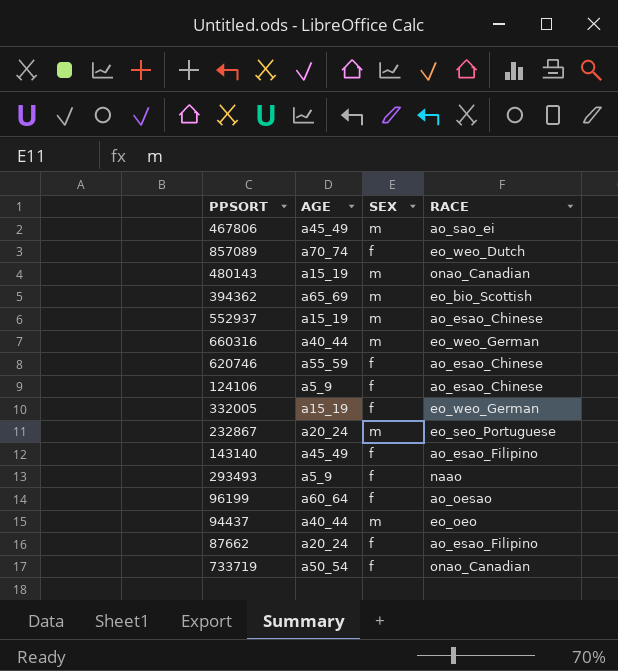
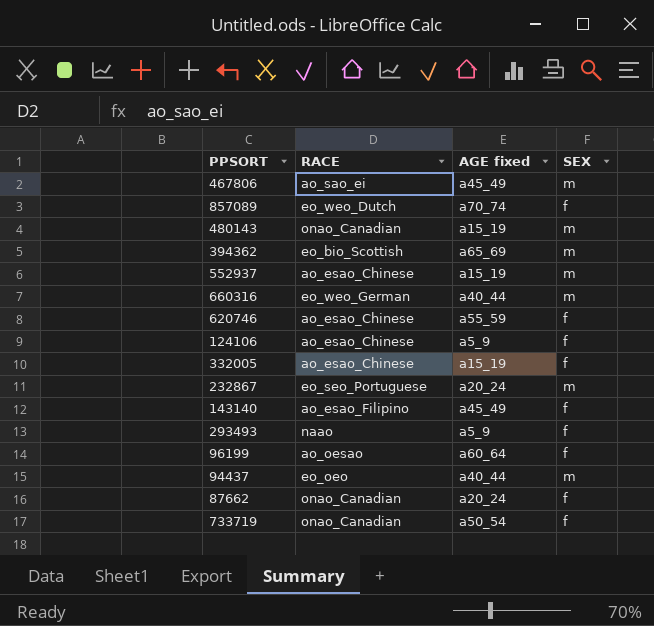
column RACE | position: 4 -> 2
column name: AGE -> AGE fixed
332005 | RACE: eo_weo_German -> ao_esao_Chinese
87662 | RACE: ao_esao_Filipino -> onao_Canadian

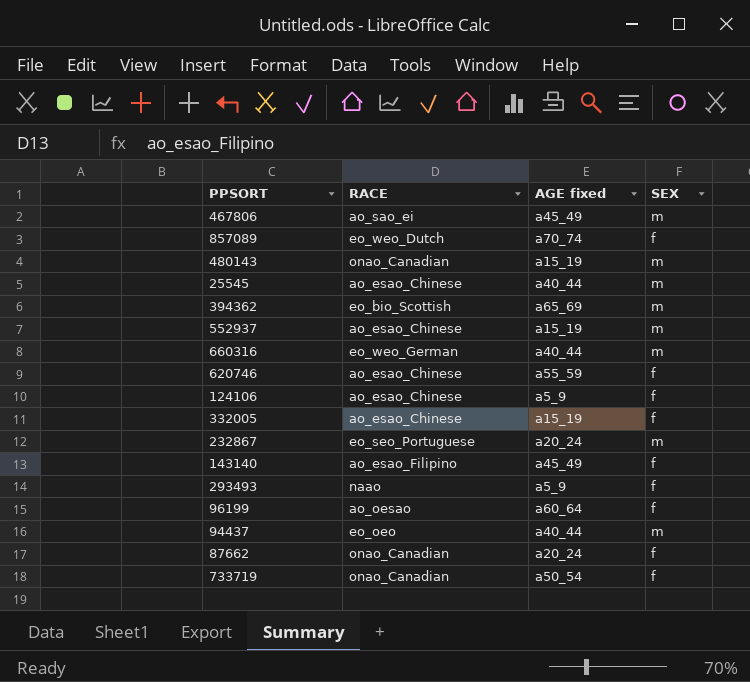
row 25545: none -> ao_esao_Chinese | a40_44 | m

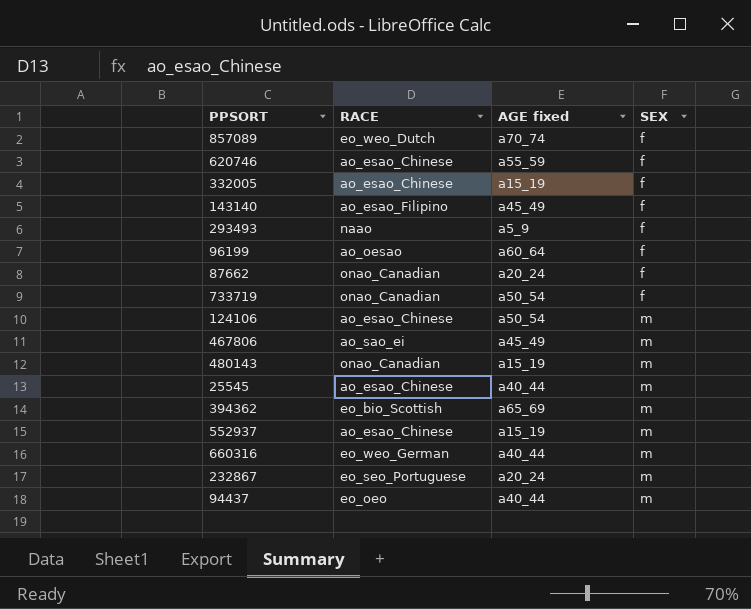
row order: none -> SEX ascending
124106 | AGE fixed: a5_9 -> a50_54
124106 | SEX: f -> m

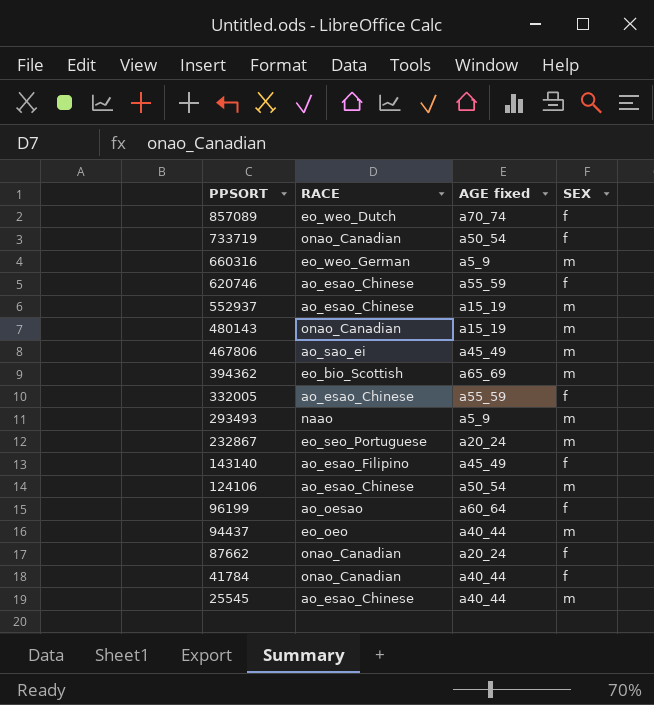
row order: SEX ascending -> PPSORT descending
660316 | AGE fixed: a40_44 -> a5_9
332005 | AGE fixed: a15_19 -> a55_59
293493 | SEX: f -> m
row 41784: none -> onao_Canadian | a40_44 | f

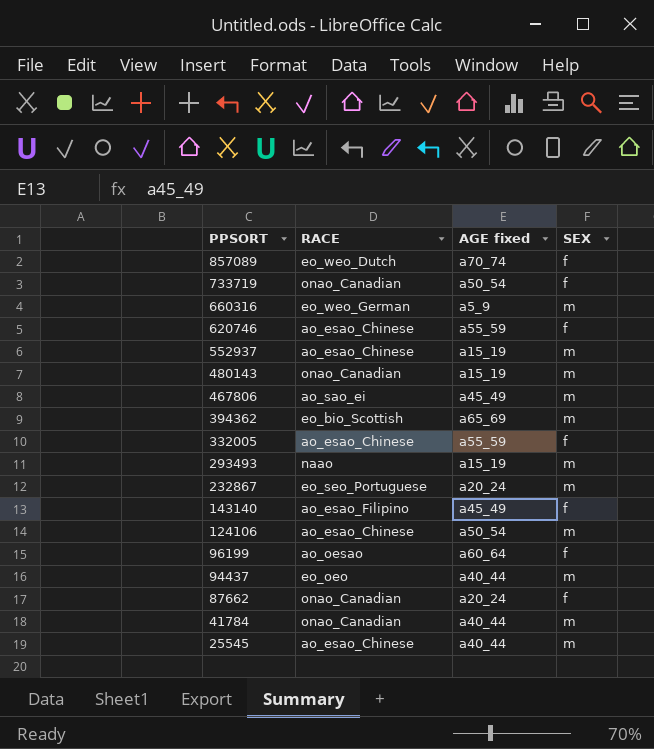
293493 | AGE fixed: a5_9 -> a15_19
41784 | SEX: f -> m

